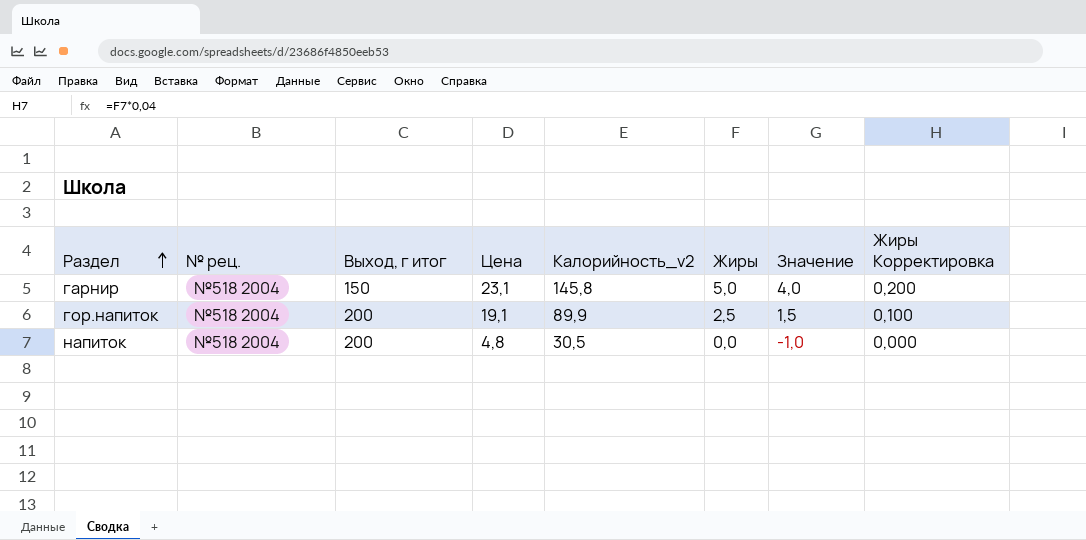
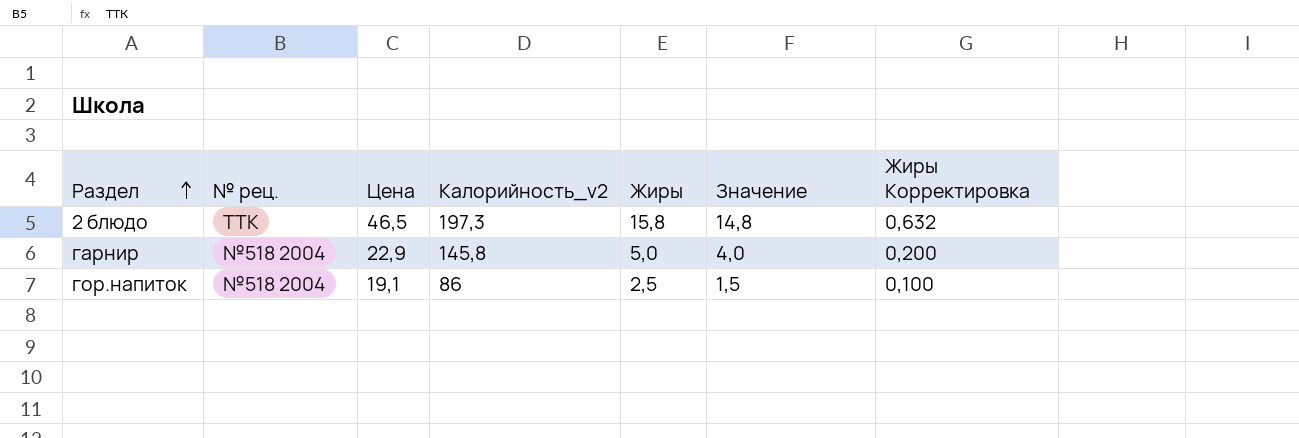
column Выход, г итог | position: 3 -> none
row напиток: №518 2004 | 200 | 4,8 | 30,5 | 0,0 | -1,0 | 0,000 -> none
row 2 блюдо: none -> ТТК | 46,5 | 197,3 | 15,8 | 14,8 | 0,632
гарнир | Цена: 23,1 -> 22,9
гор.напиток | Калорийность_v2: 89,9 -> 86

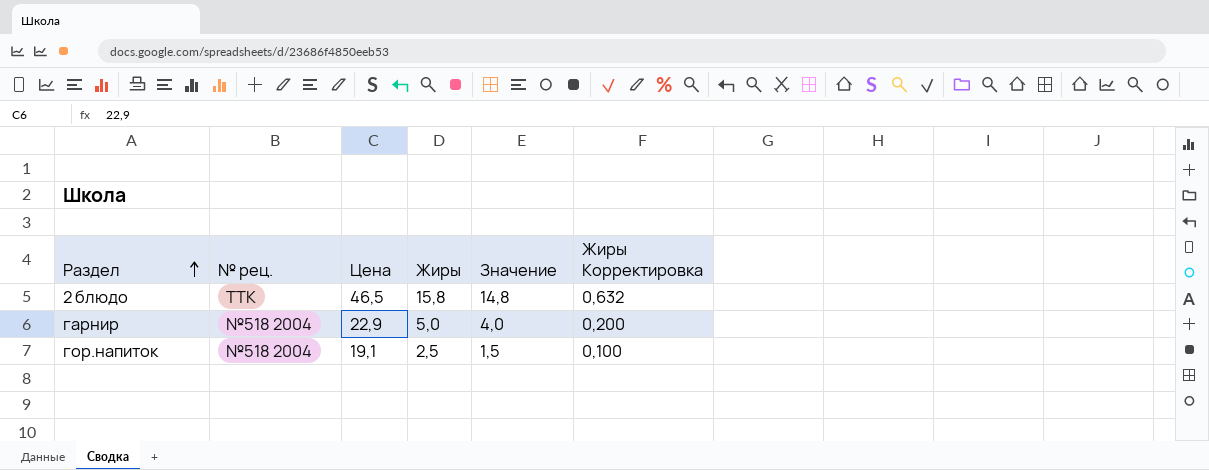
column Калорийность_v2 | position: 4 -> none

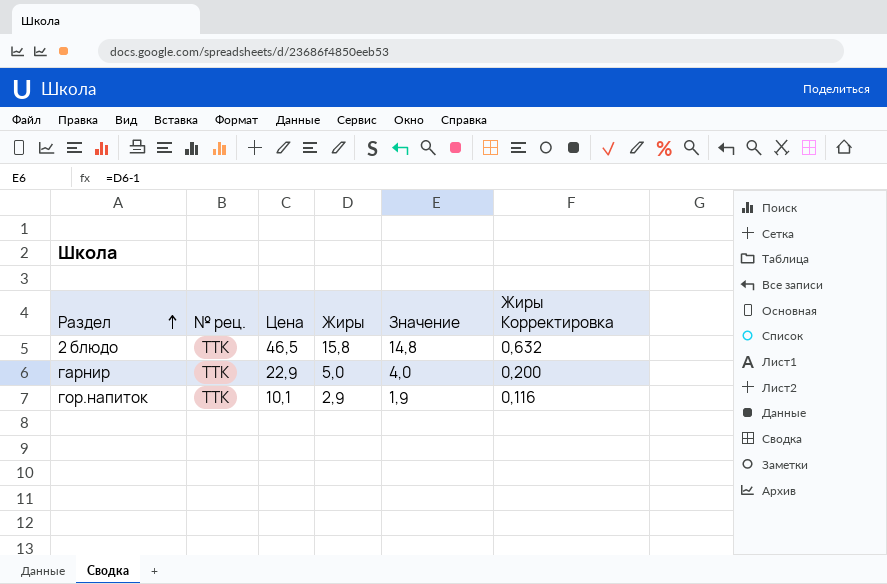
гарнир | № рец.: №518 2004 -> ТТК
гор.напиток | № рец.: №518 2004 -> ТТК
гор.напиток | Цена: 19,1 -> 10,1
гор.напиток | Жиры: 2,5 -> 2,9
гор.напиток | Значение: 1,5 -> 1,9
гор.напиток | Жиры Корректировка: 0,100 -> 0,116

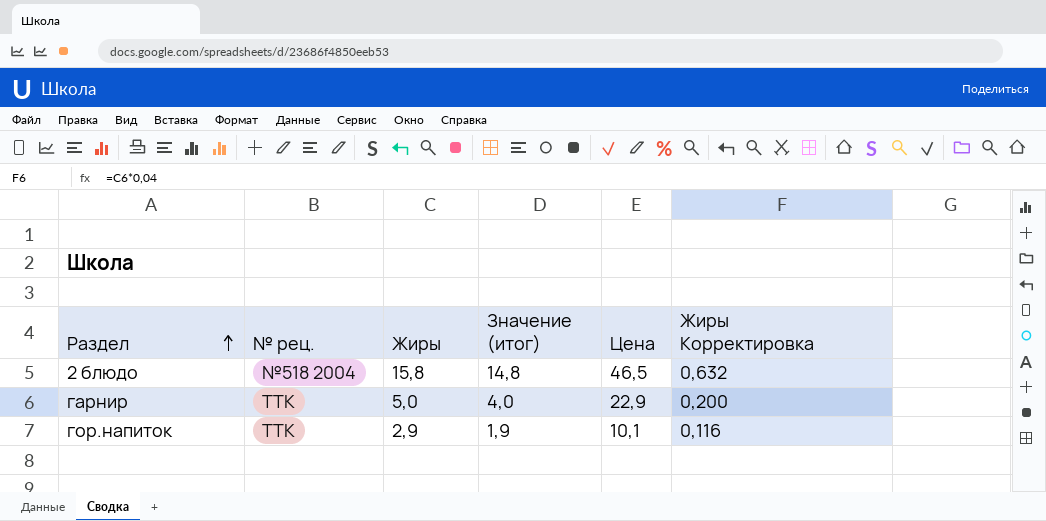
column name: Значение -> Значение (итог)
column Цена | position: 3 -> 5
2 блюдо | № рец.: ТТК -> №518 2004

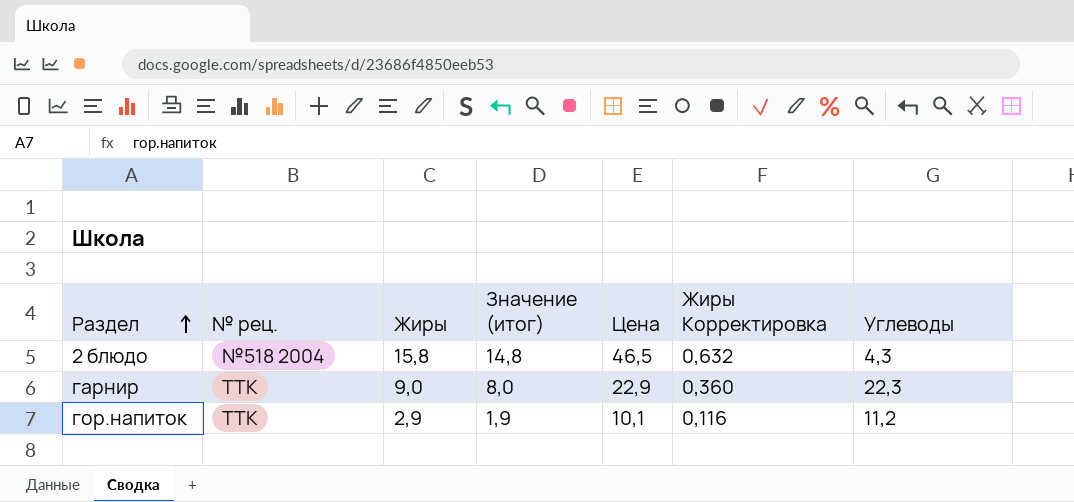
column Углеводы | position: none -> 7
гарнир | Жиры: 5,0 -> 9,0
гарнир | Значение (итог): 4,0 -> 8,0
гарнир | Жиры Корректировка: 0,200 -> 0,360

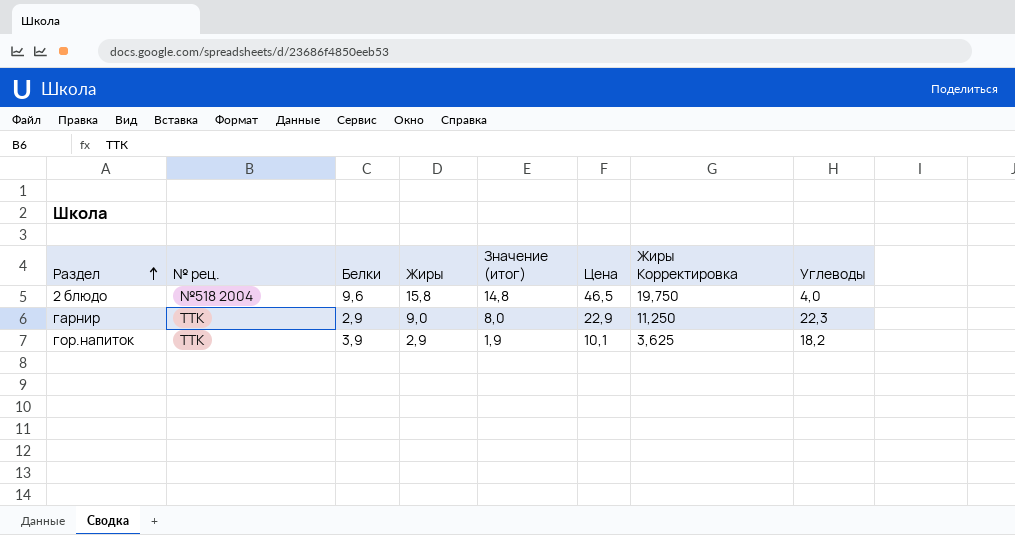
column Белки | position: none -> 3
column Жиры Корректировка | formula: [Жиры] * 0,04 -> [Жиры] * 1,25
2 блюдо | Углеводы: 4,3 -> 4,0
гор.напиток | Углеводы: 11,2 -> 18,2

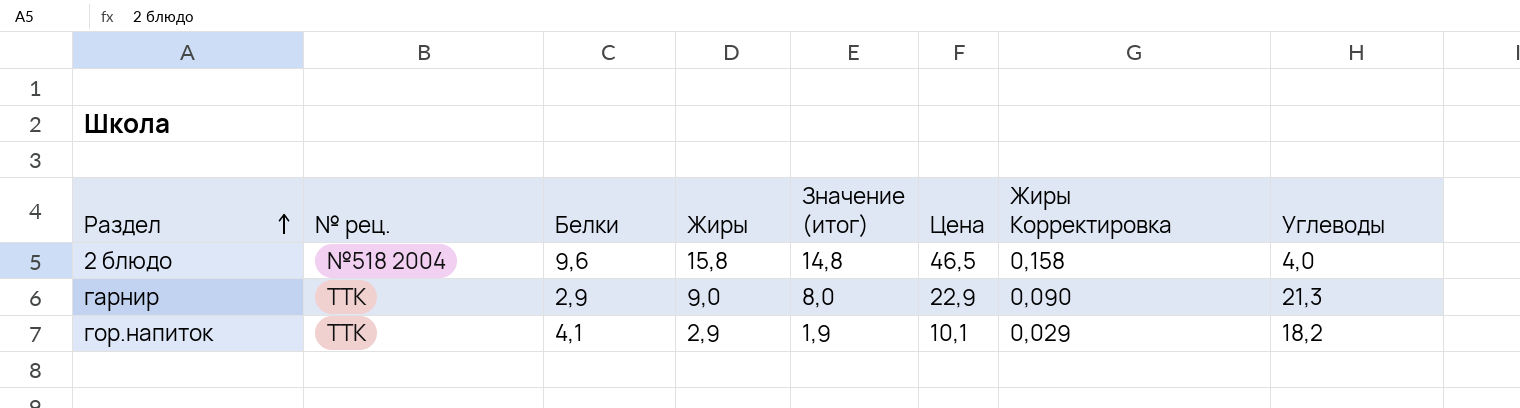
column Жиры Корректировка | formula: [Жиры] * 1,25 -> [Жиры] * 0,01
гарнир | Углеводы: 22,3 -> 21,3
гор.напиток | Белки: 3,9 -> 4,1

